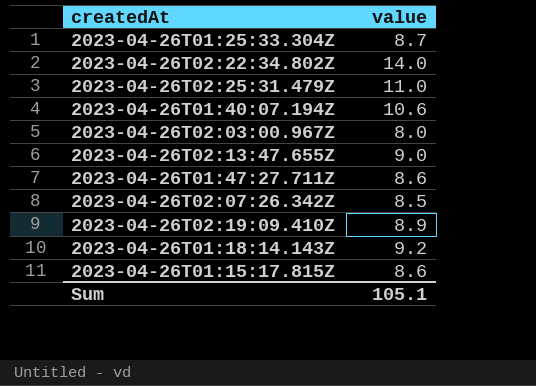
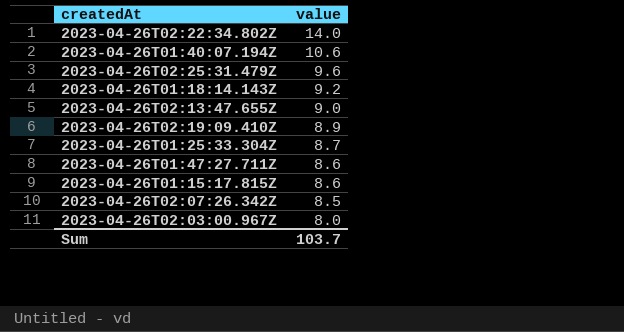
row order: none -> value descending
2023-04-26T02:25:31.479Z | value: 11.0 -> 9.6
Sum | value: 105.1 -> 103.7

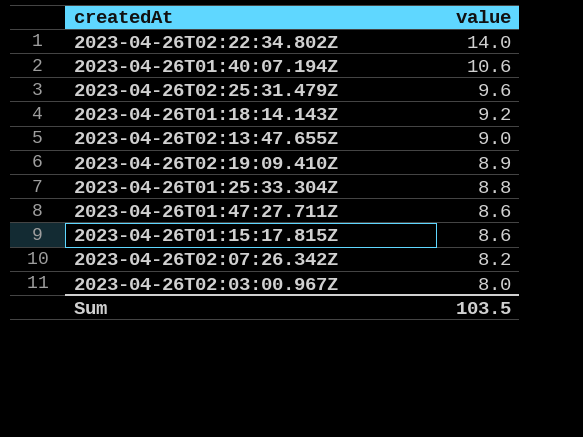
2023-04-26T01:25:33.304Z | value: 8.7 -> 8.8
2023-04-26T02:07:26.342Z | value: 8.5 -> 8.2
Sum | value: 103.7 -> 103.5

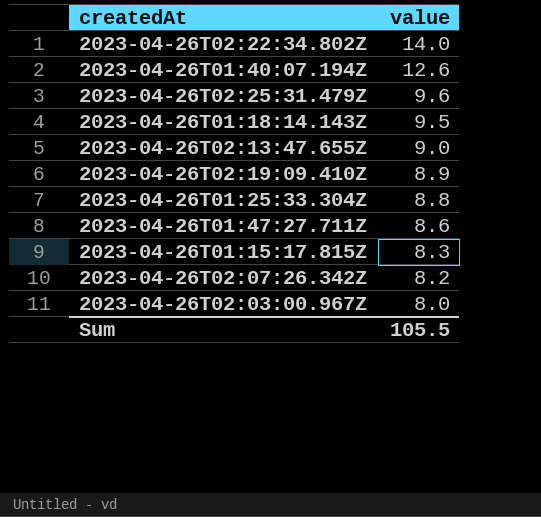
2023-04-26T01:40:07.194Z | value: 10.6 -> 12.6
2023-04-26T01:18:14.143Z | value: 9.2 -> 9.5
2023-04-26T01:15:17.815Z | value: 8.6 -> 8.3
Sum | value: 103.5 -> 105.5

